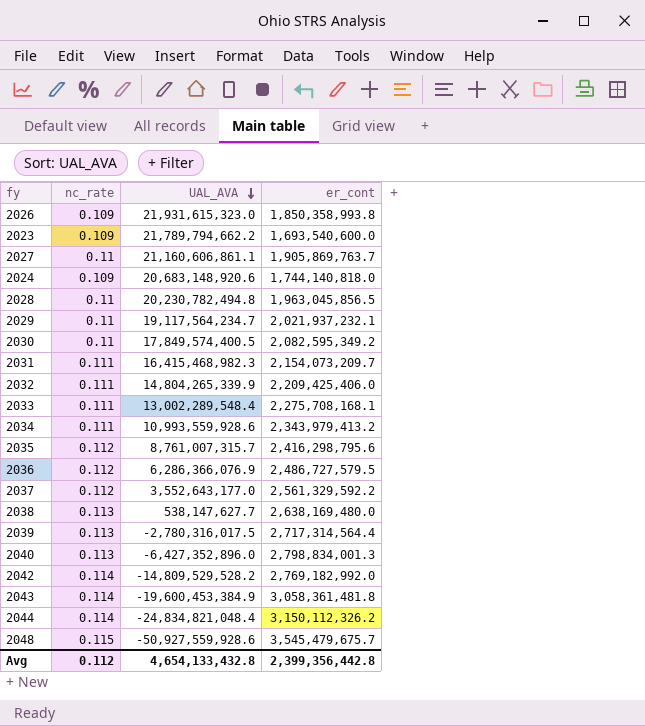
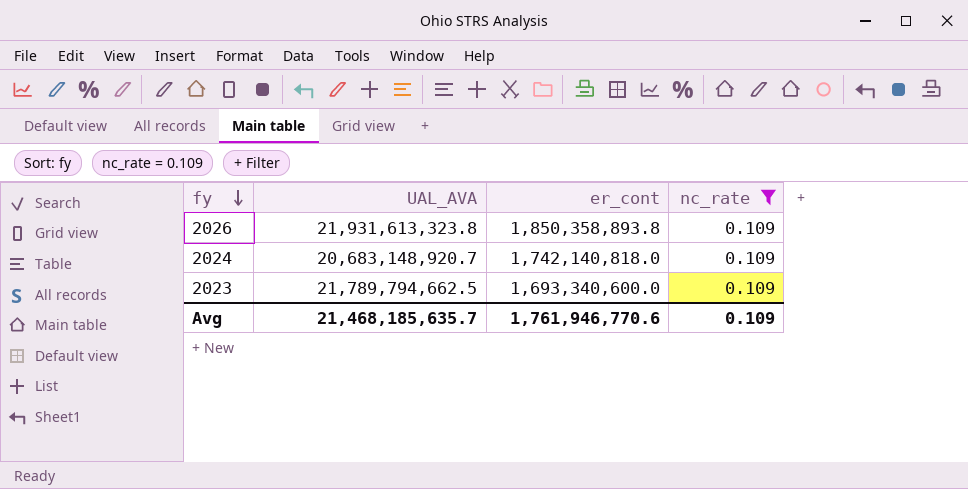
filter: none -> nc_rate = 0.109
row order: UAL_AVA descending -> fy descending
column nc_rate | position: 2 -> 4
2026 | UAL_AVA: 21,931,615,323.0 -> 21,931,613,323.8
2026 | er_cont: 1,850,358,993.8 -> 1,850,358,893.8
2024 | UAL_AVA: 20,683,148,920.6 -> 20,683,148,920.7
2024 | er_cont: 1,744,140,818.0 -> 1,742,140,818.0
2023 | UAL_AVA: 21,789,794,662.2 -> 21,789,794,662.5
2023 | er_cont: 1,693,540,600.0 -> 1,693,340,600.0
Avg | UAL_AVA: 4,654,133,432.8 -> 21,468,185,635.7
Avg | er_cont: 2,399,356,442.8 -> 1,761,946,770.6
Avg | nc_rate: 0.112 -> 0.109

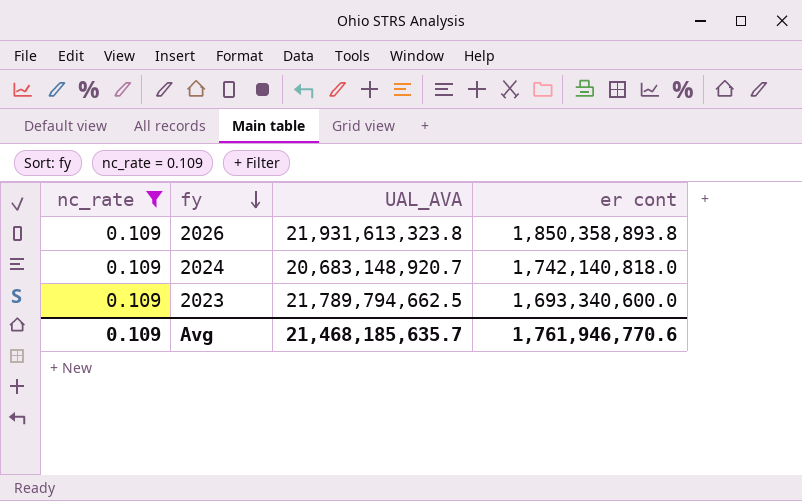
column nc_rate | position: 4 -> 1
column name: er_cont -> er cont

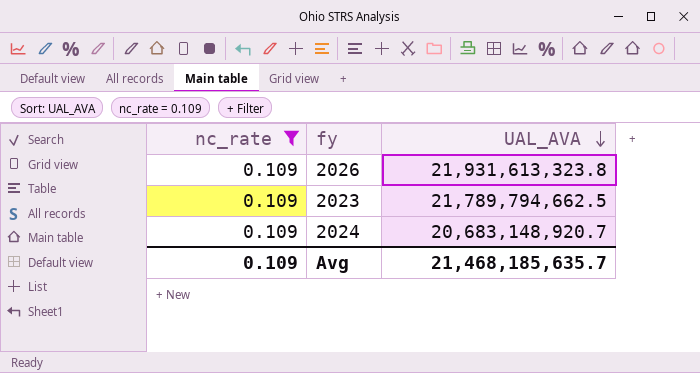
row order: fy descending -> UAL_AVA descending
column er cont | position: 4 -> none

